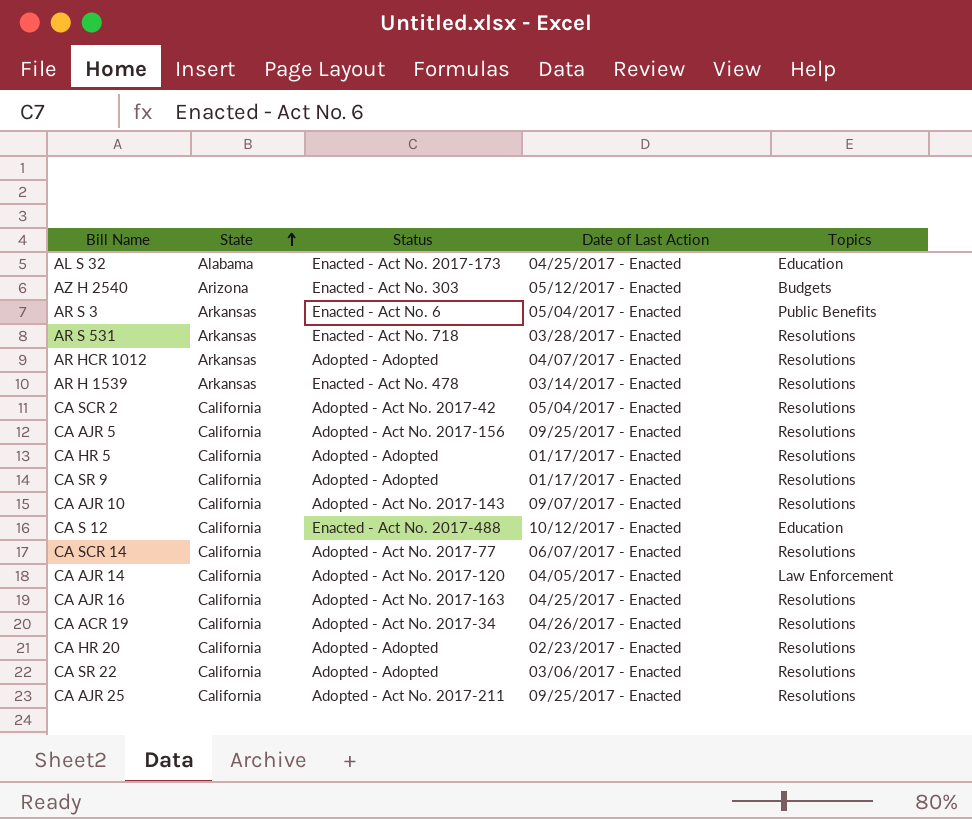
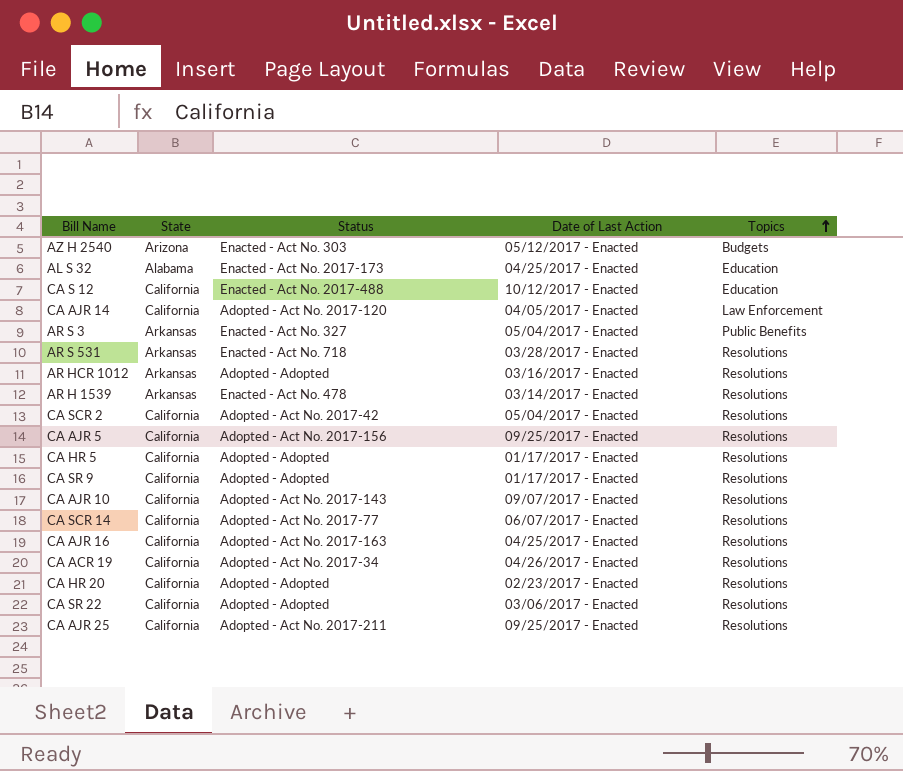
row order: State ascending -> Topics ascending
AR S 3 | Status: Enacted - Act No. 6 -> Enacted - Act No. 327
AR HCR 1012 | Date of Last Action: 04/07/2017 - Enacted -> 03/16/2017 - Enacted

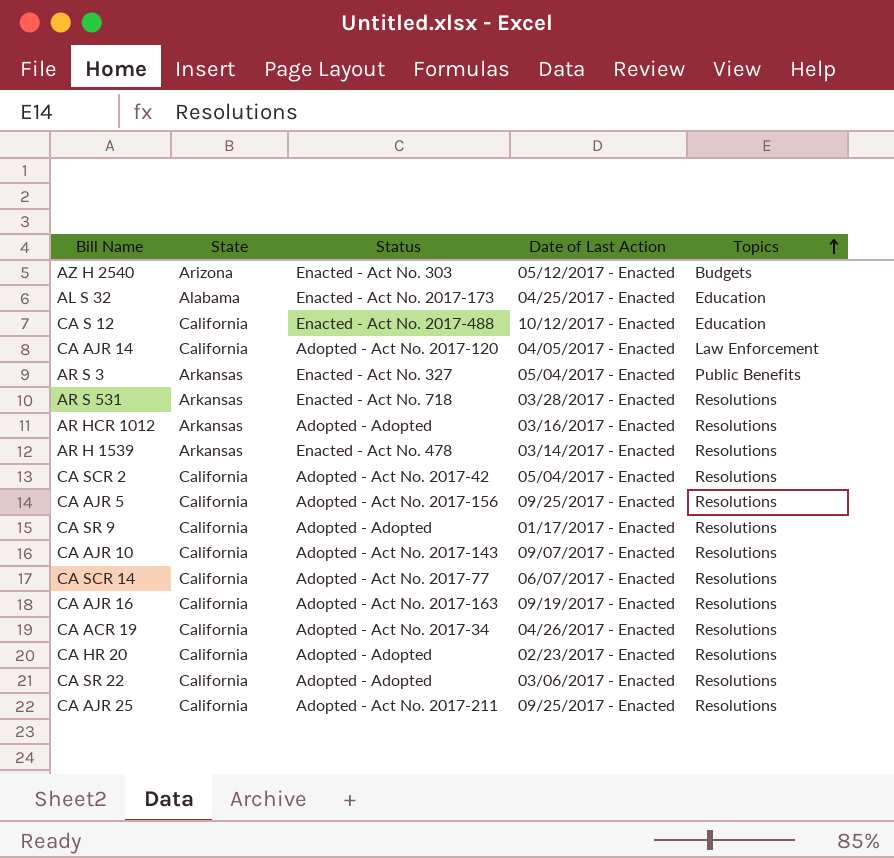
row CA HR 5: California | Adopted - Adopted | 01/17/2017 - Enacted | Resolutions -> none
CA AJR 16 | Date of Last Action: 04/25/2017 - Enacted -> 09/19/2017 - Enacted

